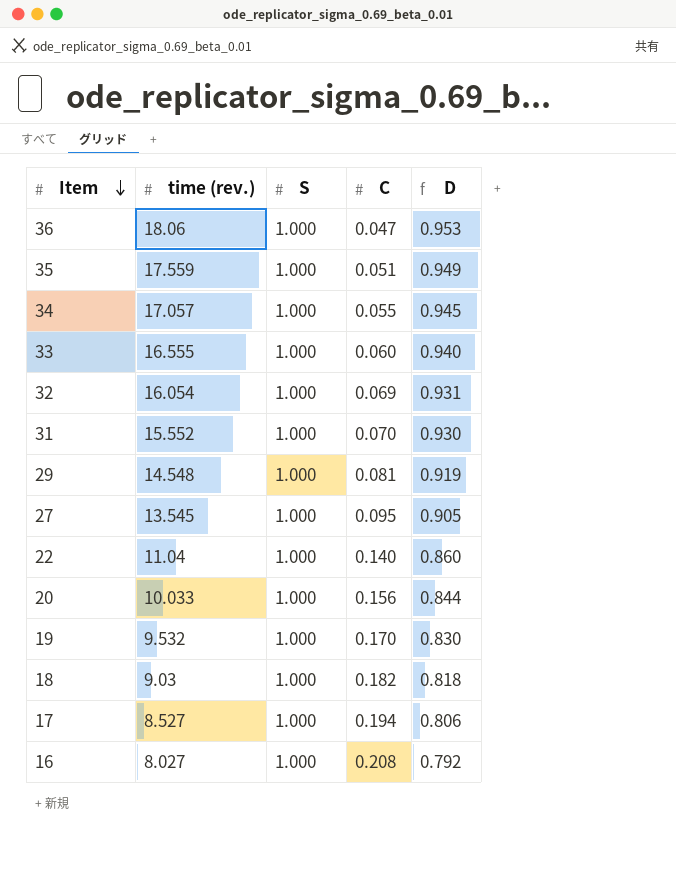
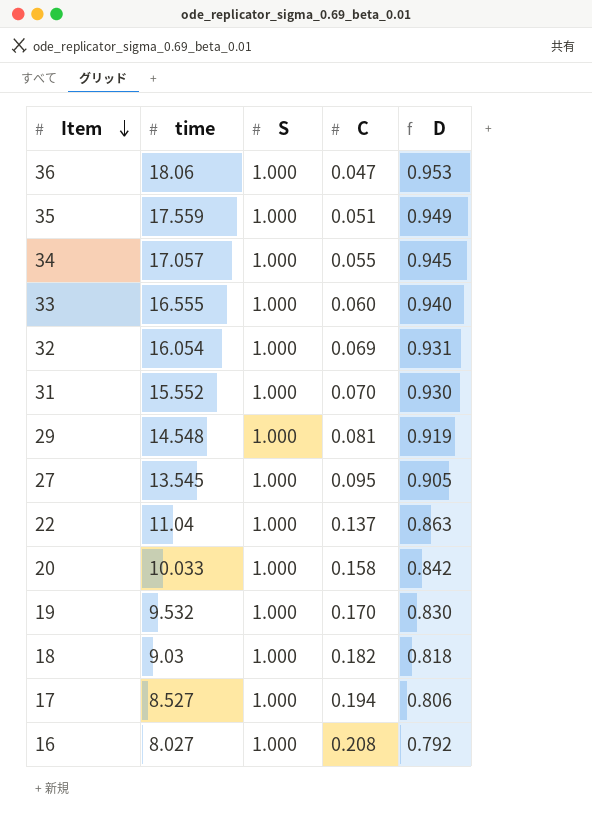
column name: time (rev.) -> time
22 | C: 0.140 -> 0.137
22 | D: 0.860 -> 0.863
20 | C: 0.156 -> 0.158
20 | D: 0.844 -> 0.842

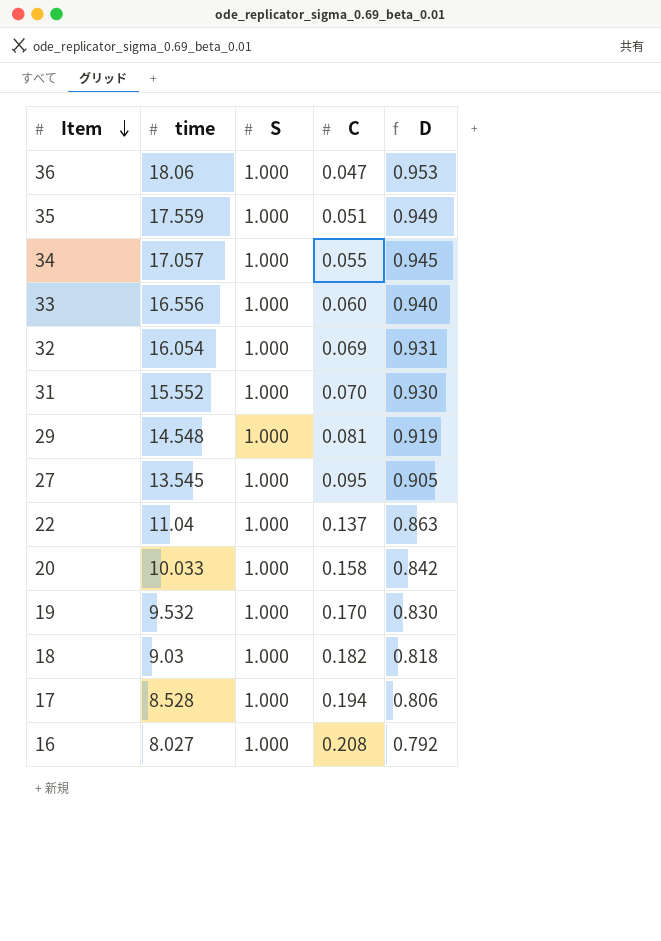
33 | time: 16.555 -> 16.556
17 | time: 8.527 -> 8.528

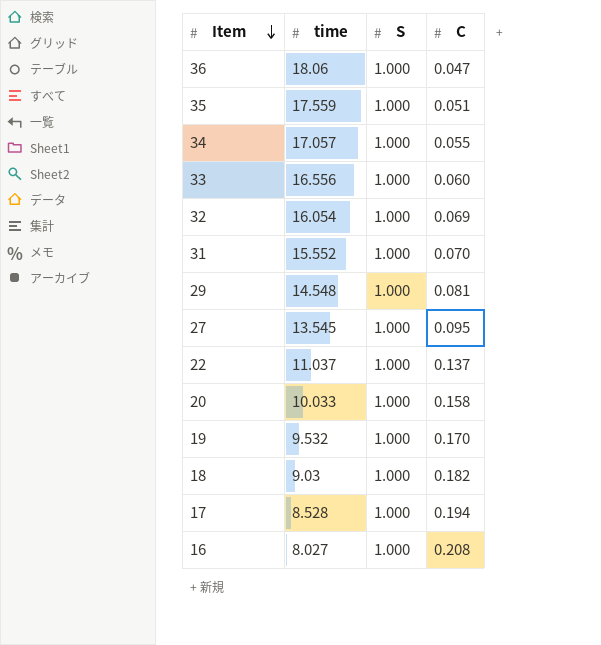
column D | formula: [S] - [C] -> none
22 | time: 11.04 -> 11.037

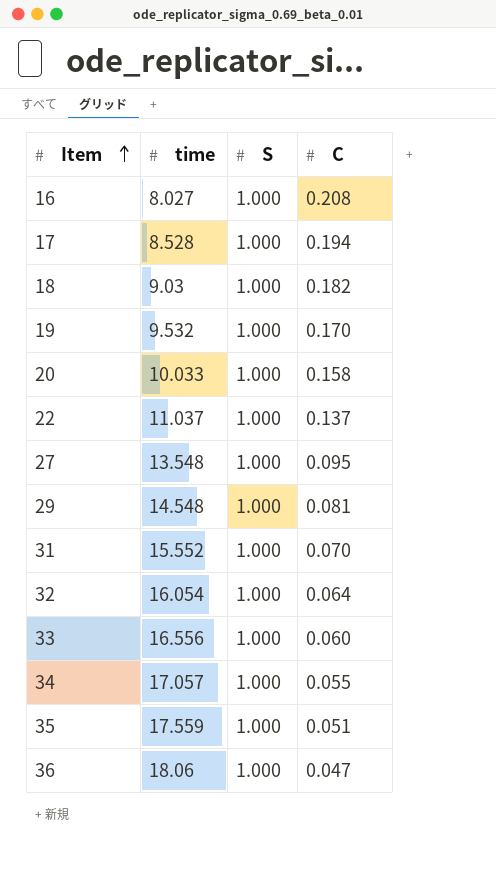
row order: Item descending -> Item ascending
27 | time: 13.545 -> 13.548
32 | C: 0.069 -> 0.064

